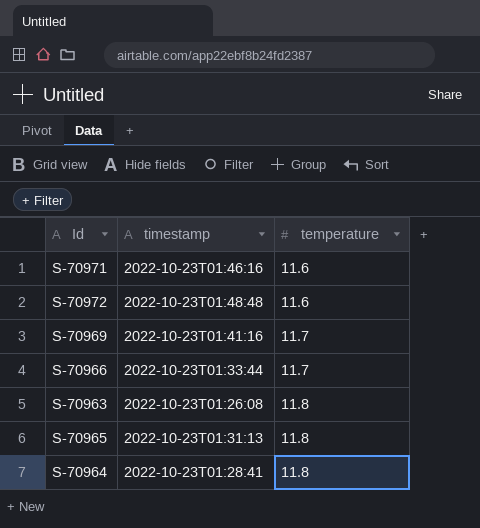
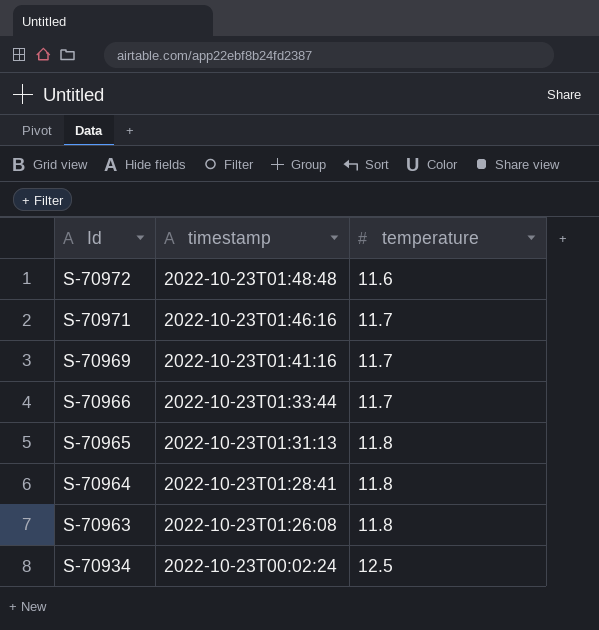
row order: temperature ascending -> Id descending
S-70971 | temperature: 11.6 -> 11.7
row S-70934: none -> 2022-10-23T00:02:24 | 12.5

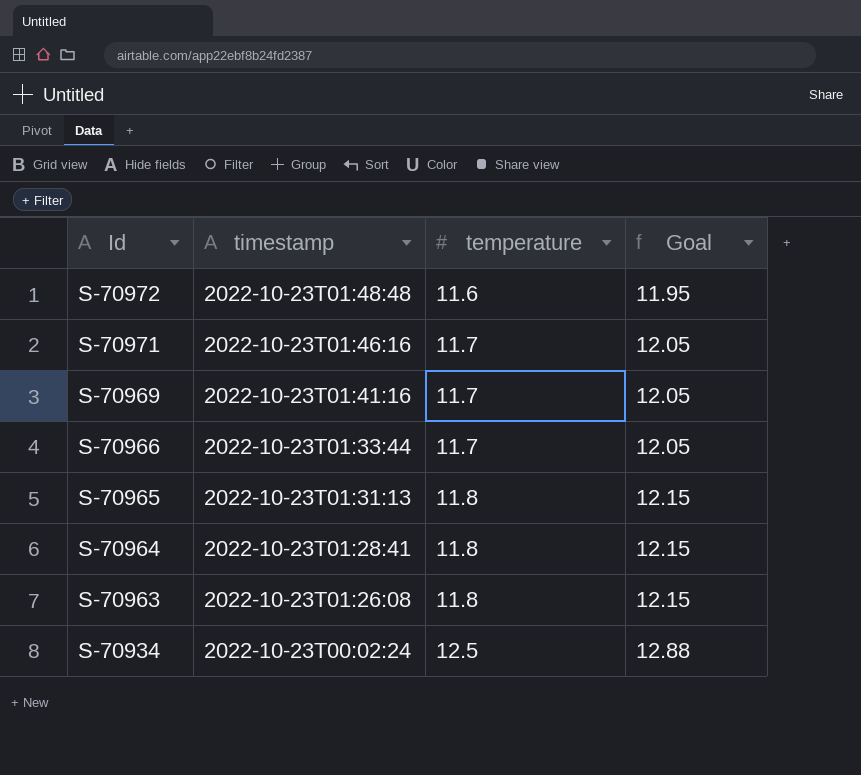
column Goal | formula: none -> [temperature] * 1.03

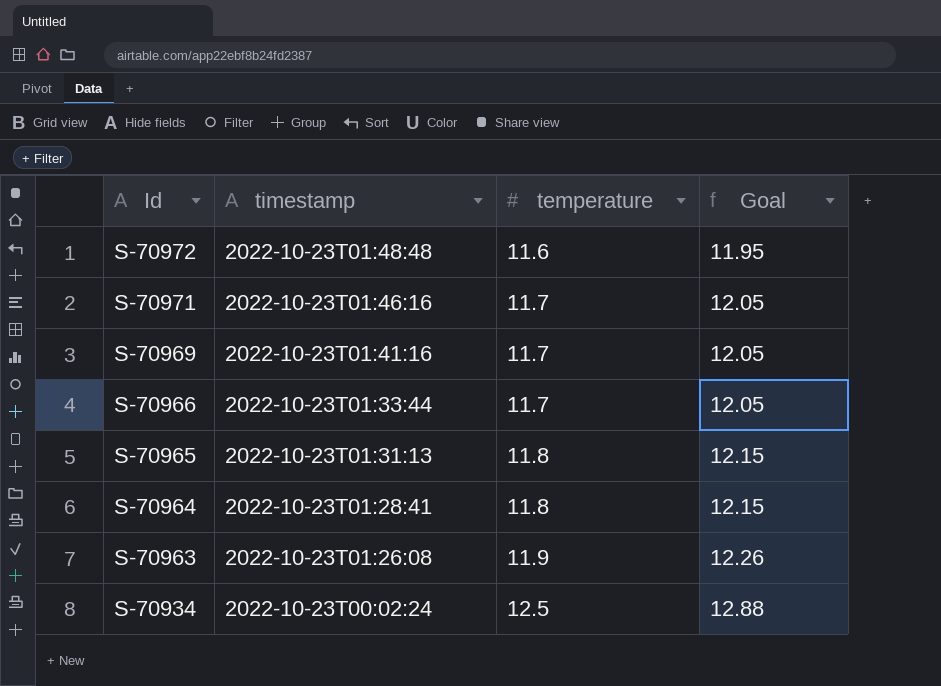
S-70963 | temperature: 11.8 -> 11.9
S-70963 | Goal: 12.15 -> 12.26

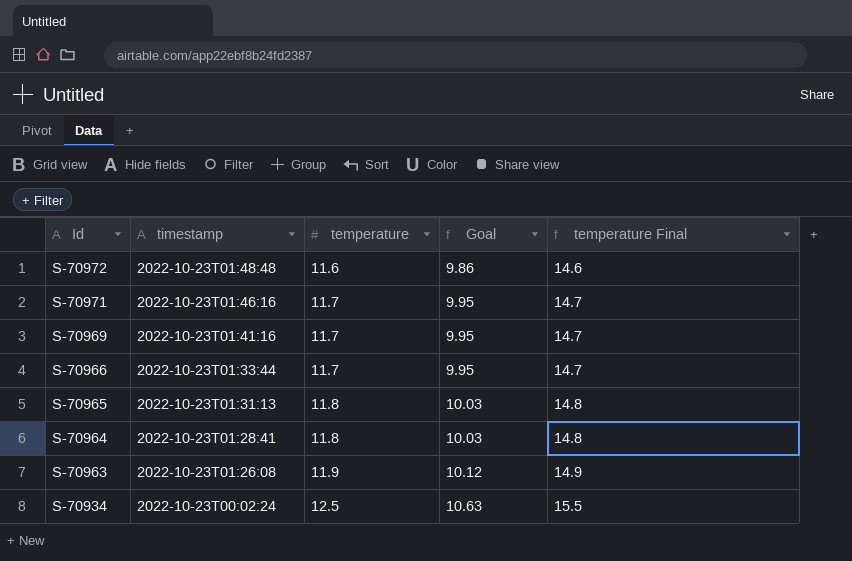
column Goal | formula: [temperature] * 1.03 -> [temperature] * 0.85
column temperature Final | formula: none -> [temperature] + 3

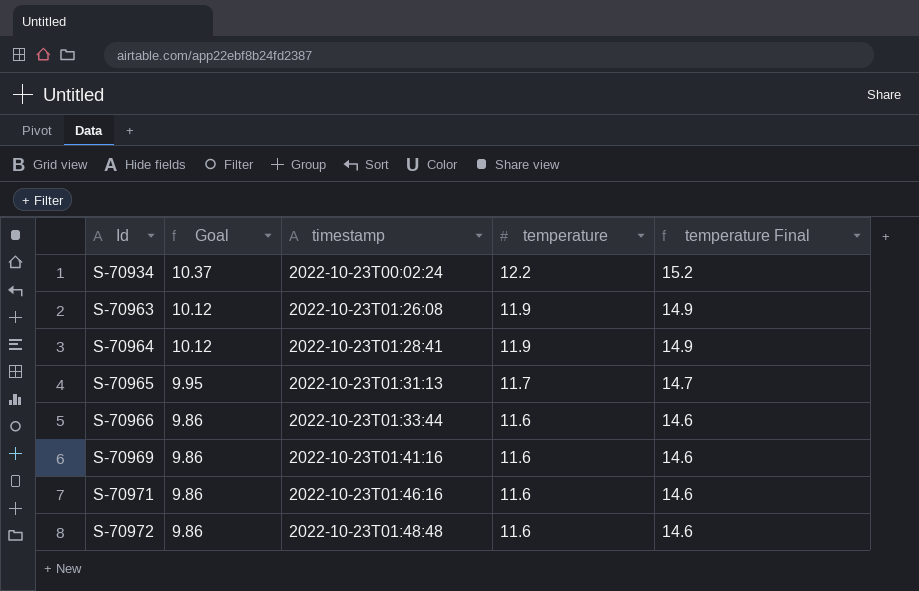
row order: Id descending -> Id ascending
column Goal | position: 4 -> 2
S-70934 | Goal: 10.63 -> 10.37
S-70934 | temperature: 12.5 -> 12.2
S-70934 | temperature Final: 15.5 -> 15.2
S-70964 | Goal: 10.03 -> 10.12
S-70964 | temperature: 11.8 -> 11.9
S-70964 | temperature Final: 14.8 -> 14.9
S-70965 | Goal: 10.03 -> 9.95
S-70965 | temperature: 11.8 -> 11.7
S-70965 | temperature Final: 14.8 -> 14.7
S-70966 | Goal: 9.95 -> 9.86
S-70966 | temperature: 11.7 -> 11.6
S-70966 | temperature Final: 14.7 -> 14.6
S-70969 | Goal: 9.95 -> 9.86
S-70969 | temperature: 11.7 -> 11.6
S-70969 | temperature Final: 14.7 -> 14.6
S-70971 | Goal: 9.95 -> 9.86
S-70971 | temperature: 11.7 -> 11.6
S-70971 | temperature Final: 14.7 -> 14.6

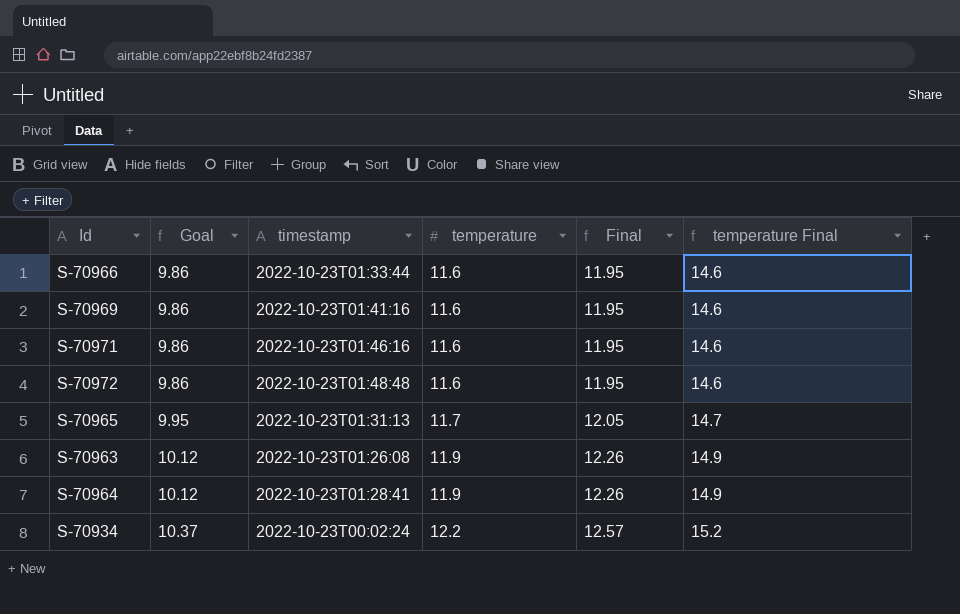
row order: Id ascending -> Goal ascending
column Final | formula: none -> [temperature] * 1.03

